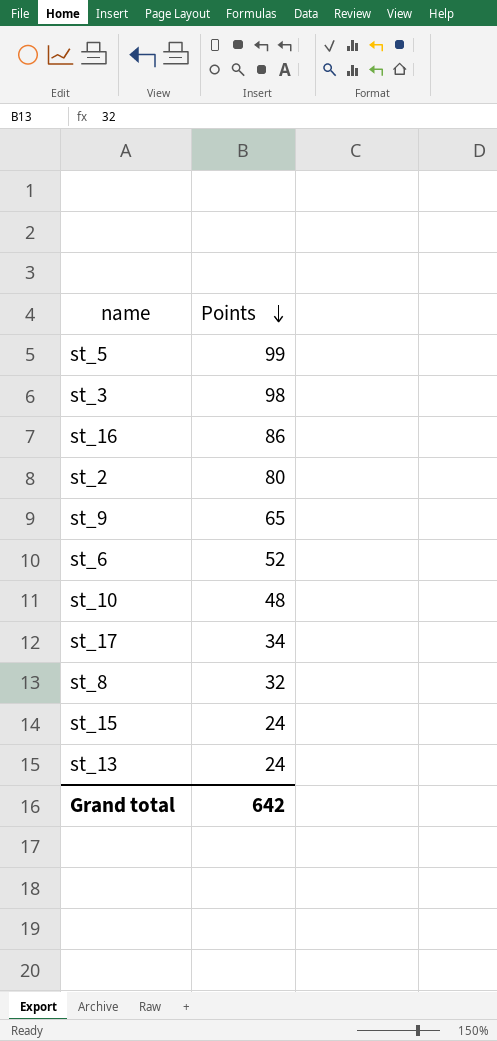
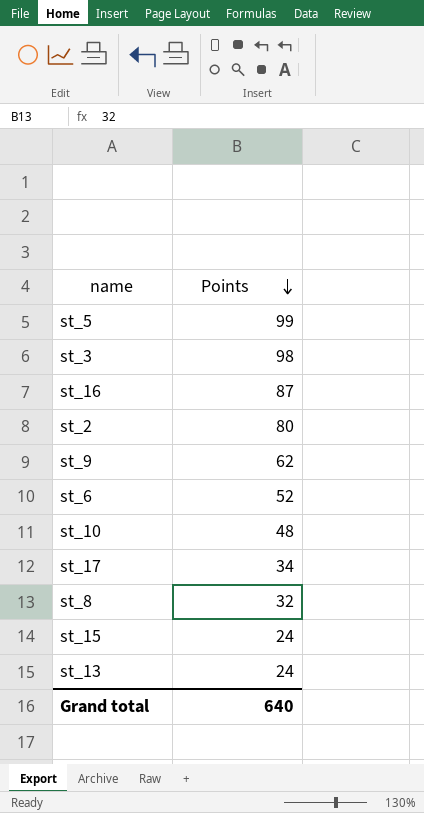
st_16 | Points: 86 -> 87
st_9 | Points: 65 -> 62
Grand total | Points: 642 -> 640

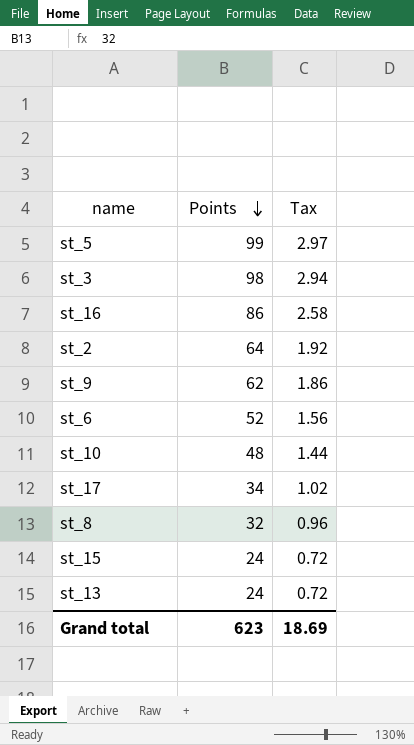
column Tax | formula: none -> [Points] * 0.03
st_16 | Points: 87 -> 86
st_2 | Points: 80 -> 64
Grand total | Points: 640 -> 623

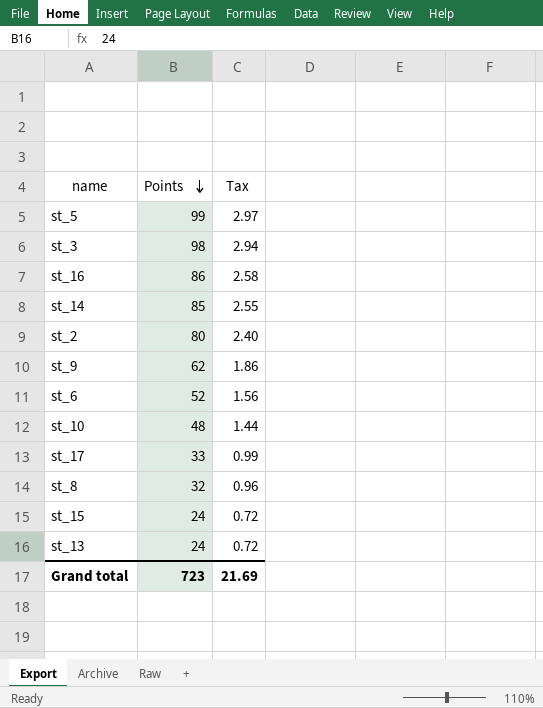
row st_14: none -> 85 | 2.55
st_2 | Points: 64 -> 80
st_2 | Tax: 1.92 -> 2.40
st_17 | Points: 34 -> 33
st_17 | Tax: 1.02 -> 0.99
Grand total | Points: 623 -> 723
Grand total | Tax: 18.69 -> 21.69

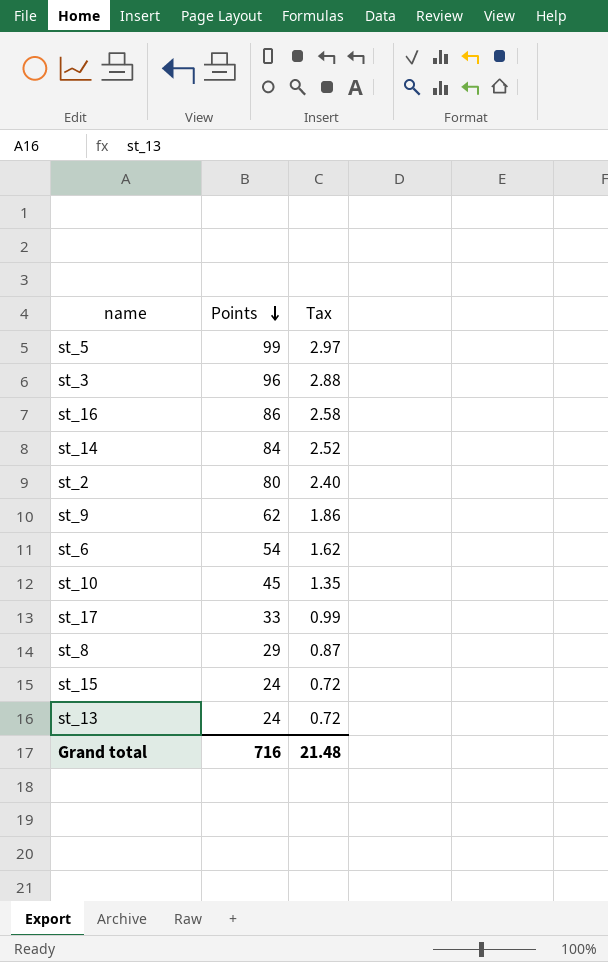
st_3 | Points: 98 -> 96
st_3 | Tax: 2.94 -> 2.88
st_14 | Points: 85 -> 84
st_14 | Tax: 2.55 -> 2.52
st_6 | Points: 52 -> 54
st_6 | Tax: 1.56 -> 1.62
st_10 | Points: 48 -> 45
st_10 | Tax: 1.44 -> 1.35
st_8 | Points: 32 -> 29
st_8 | Tax: 0.96 -> 0.87
Grand total | Points: 723 -> 716
Grand total | Tax: 21.69 -> 21.48

